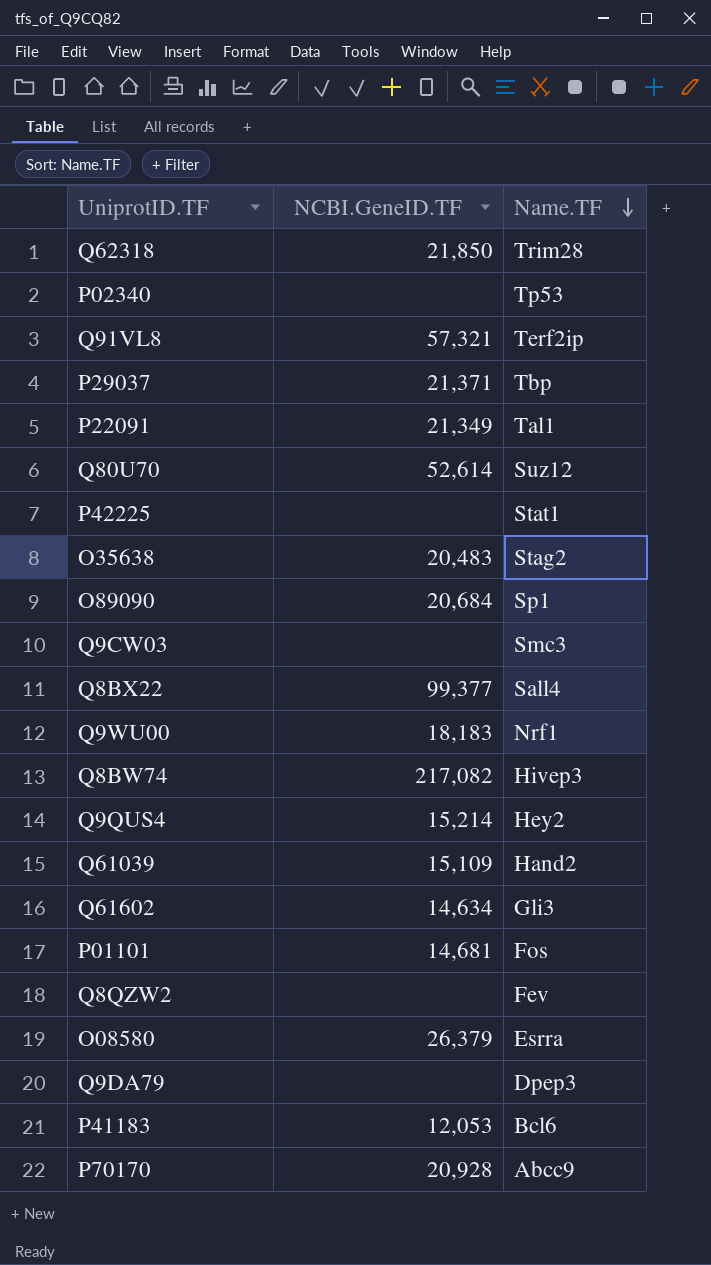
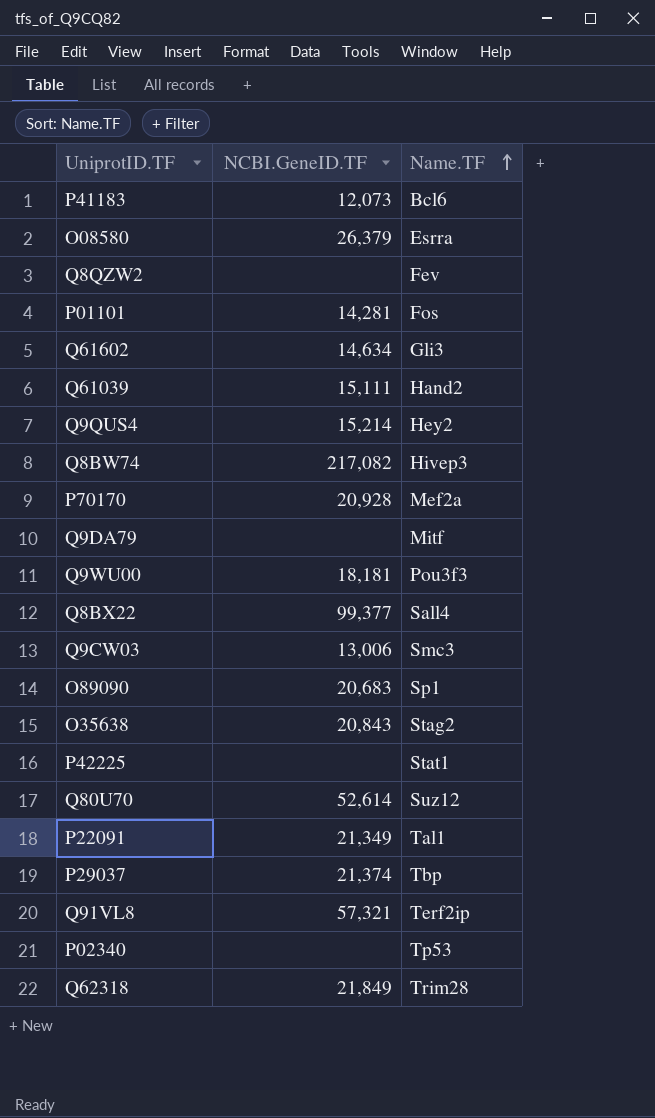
row order: Name.TF descending -> Name.TF ascending
P41183 | NCBI.GeneID.TF: 12,053 -> 12,073
P01101 | NCBI.GeneID.TF: 14,681 -> 14,281
Q61039 | NCBI.GeneID.TF: 15,109 -> 15,111
P70170 | Name.TF: Abcc9 -> Mef2a
Q9DA79 | Name.TF: Dpep3 -> Mitf
Q9WU00 | NCBI.GeneID.TF: 18,183 -> 18,181
Q9WU00 | Name.TF: Nrf1 -> Pou3f3
Q9CW03 | NCBI.GeneID.TF: none -> 13,006
O89090 | NCBI.GeneID.TF: 20,684 -> 20,683
O35638 | NCBI.GeneID.TF: 20,483 -> 20,843
P29037 | NCBI.GeneID.TF: 21,371 -> 21,374
Q62318 | NCBI.GeneID.TF: 21,850 -> 21,849

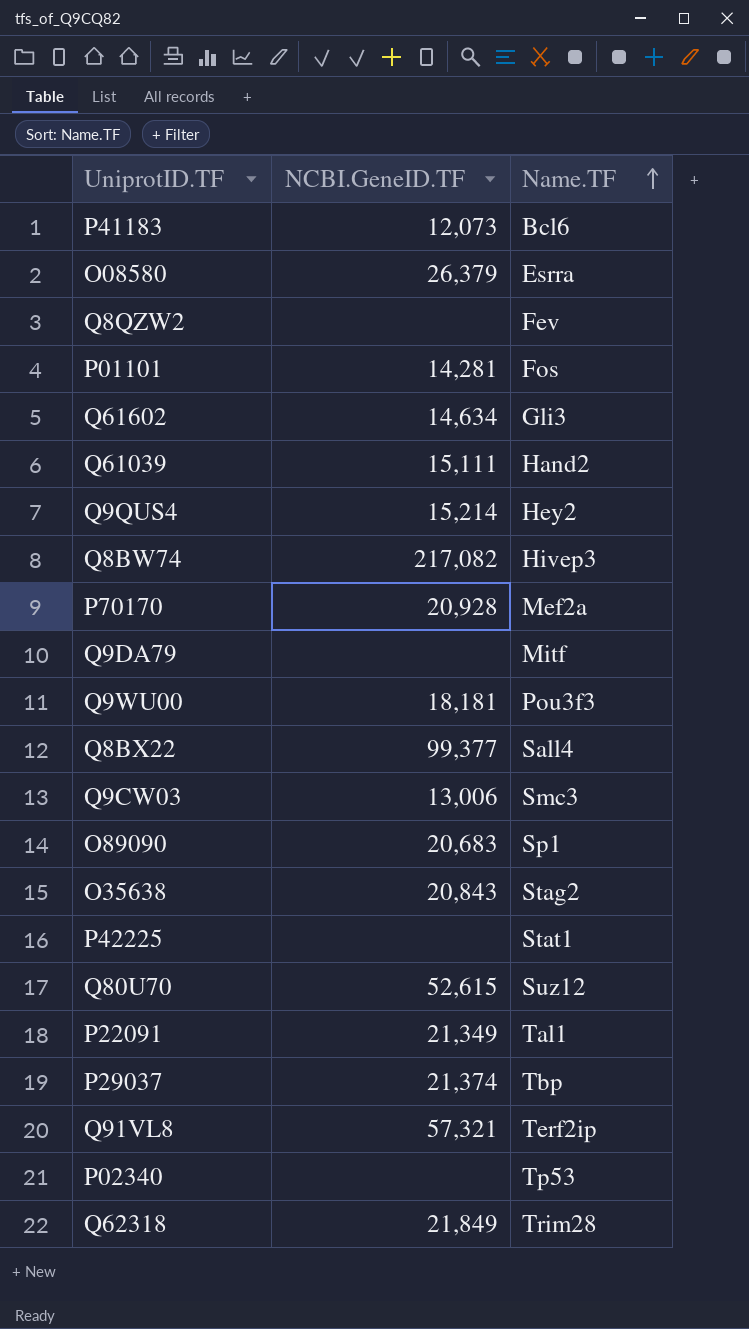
Q80U70 | NCBI.GeneID.TF: 52,614 -> 52,615

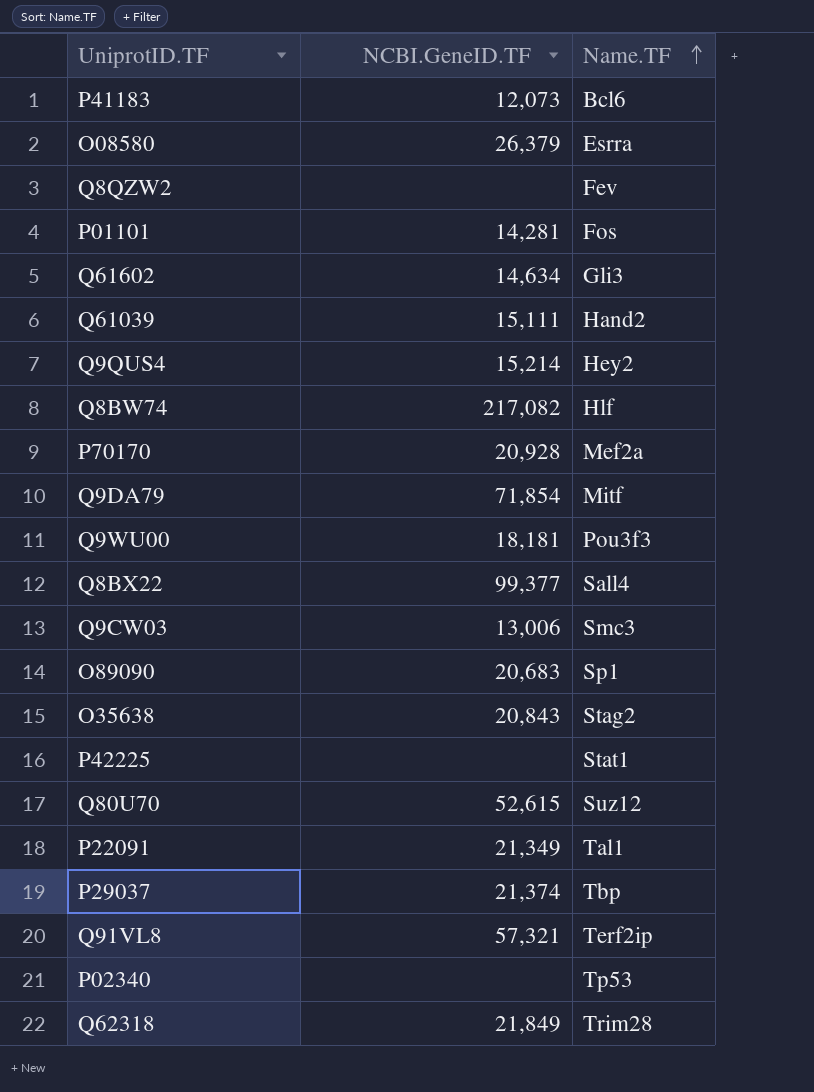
Q8BW74 | Name.TF: Hivep3 -> Hlf
Q9DA79 | NCBI.GeneID.TF: none -> 71,854

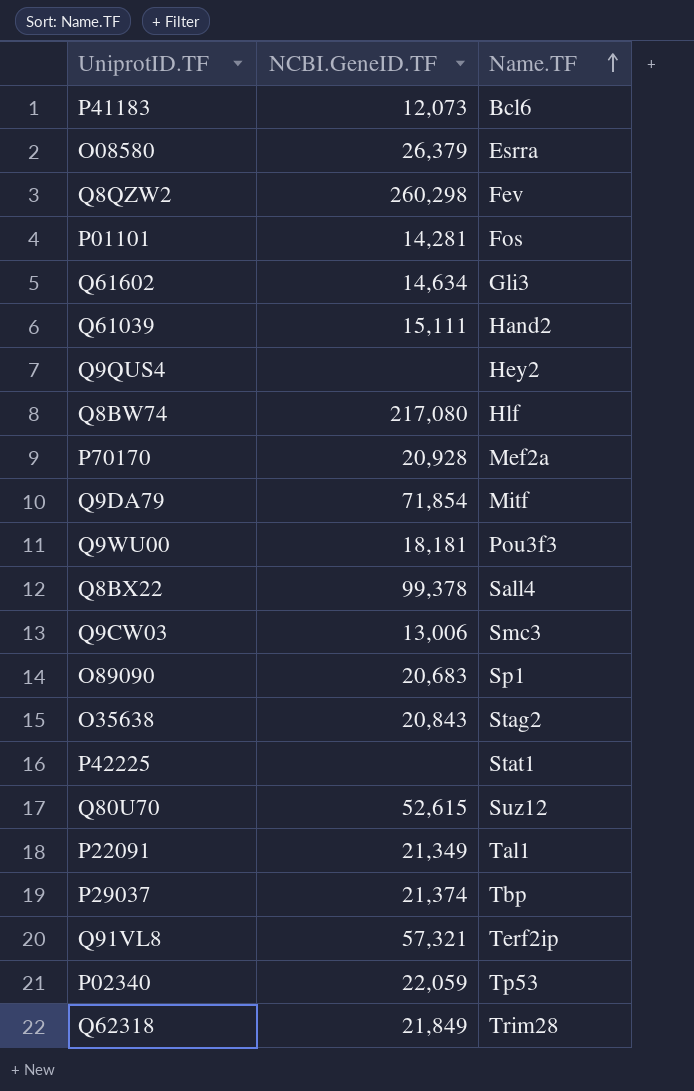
Q8QZW2 | NCBI.GeneID.TF: none -> 260,298
Q9QUS4 | NCBI.GeneID.TF: 15,214 -> none
Q8BW74 | NCBI.GeneID.TF: 217,082 -> 217,080
Q8BX22 | NCBI.GeneID.TF: 99,377 -> 99,378
P02340 | NCBI.GeneID.TF: none -> 22,059

